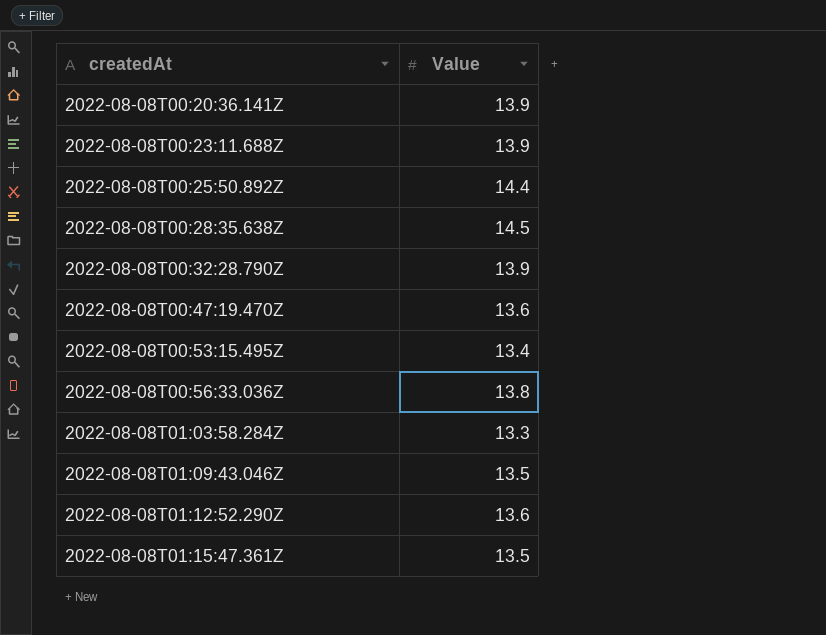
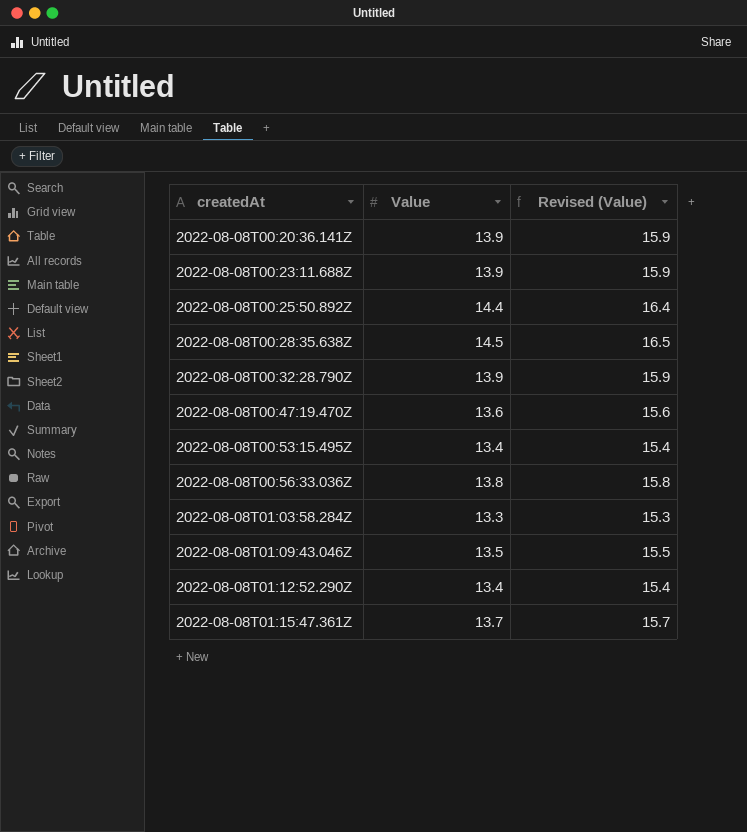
column Revised (Value) | formula: none -> [Value] + 2
2022-08-08T01:12:52.290Z | Value: 13.6 -> 13.4
2022-08-08T01:15:47.361Z | Value: 13.5 -> 13.7

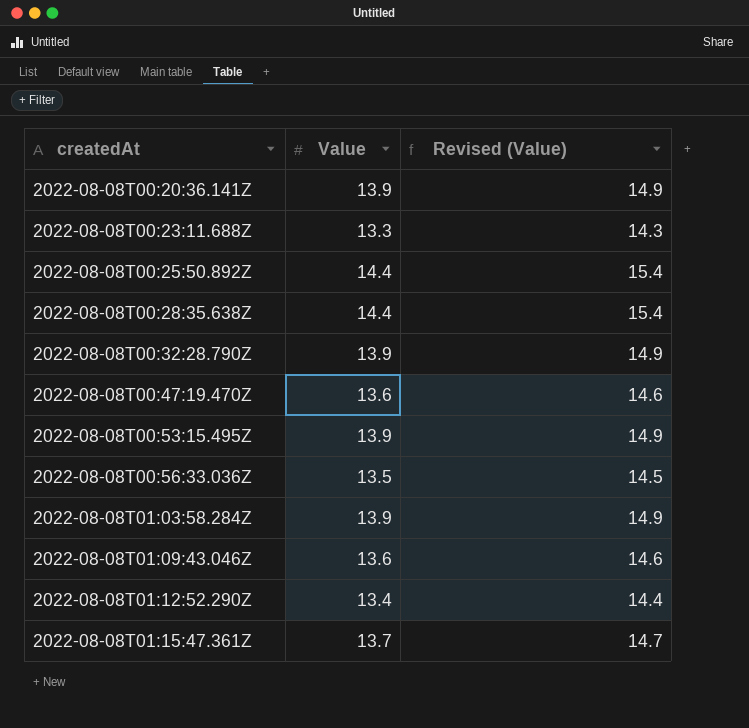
column Revised (Value) | formula: [Value] + 2 -> [Value] + 1
2022-08-08T00:23:11.688Z | Value: 13.9 -> 13.3
2022-08-08T00:28:35.638Z | Value: 14.5 -> 14.4
2022-08-08T00:53:15.495Z | Value: 13.4 -> 13.9
2022-08-08T00:56:33.036Z | Value: 13.8 -> 13.5
2022-08-08T01:03:58.284Z | Value: 13.3 -> 13.9
2022-08-08T01:09:43.046Z | Value: 13.5 -> 13.6

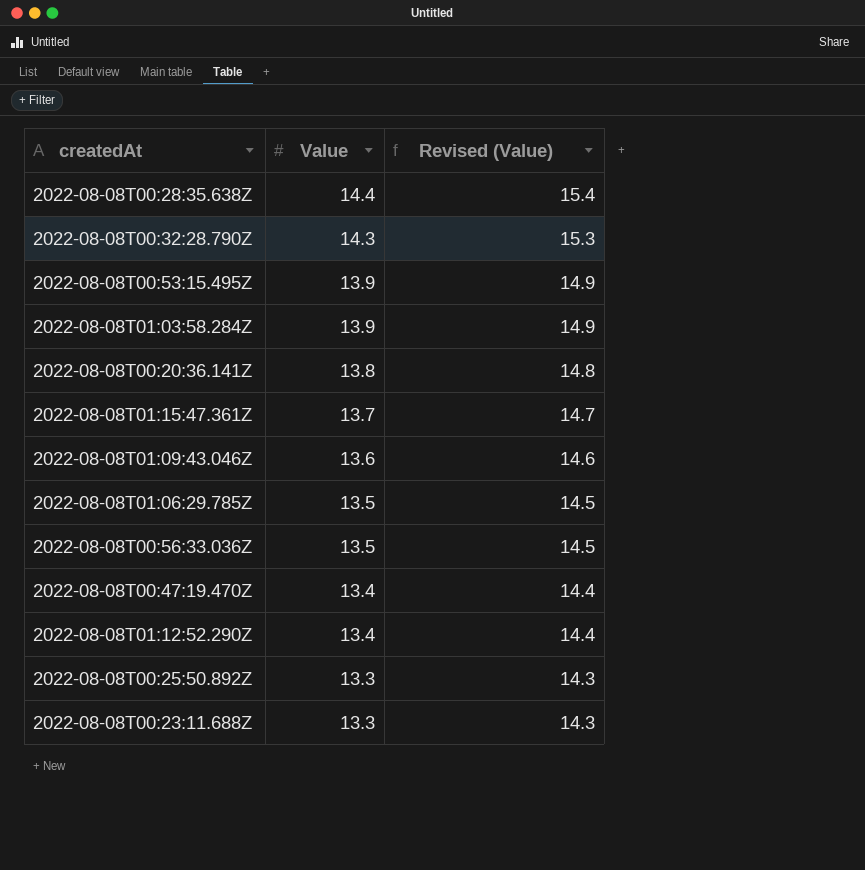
row order: createdAt ascending -> Value descending
2022-08-08T00:32:28.790Z | Value: 13.9 -> 14.3
2022-08-08T00:32:28.790Z | Revised (Value): 14.9 -> 15.3
2022-08-08T00:20:36.141Z | Value: 13.9 -> 13.8
2022-08-08T00:20:36.141Z | Revised (Value): 14.9 -> 14.8
row 2022-08-08T01:06:29.785Z: none -> 13.5 | 14.5
2022-08-08T00:47:19.470Z | Value: 13.6 -> 13.4
2022-08-08T00:47:19.470Z | Revised (Value): 14.6 -> 14.4
2022-08-08T00:25:50.892Z | Value: 14.4 -> 13.3
2022-08-08T00:25:50.892Z | Revised (Value): 15.4 -> 14.3

